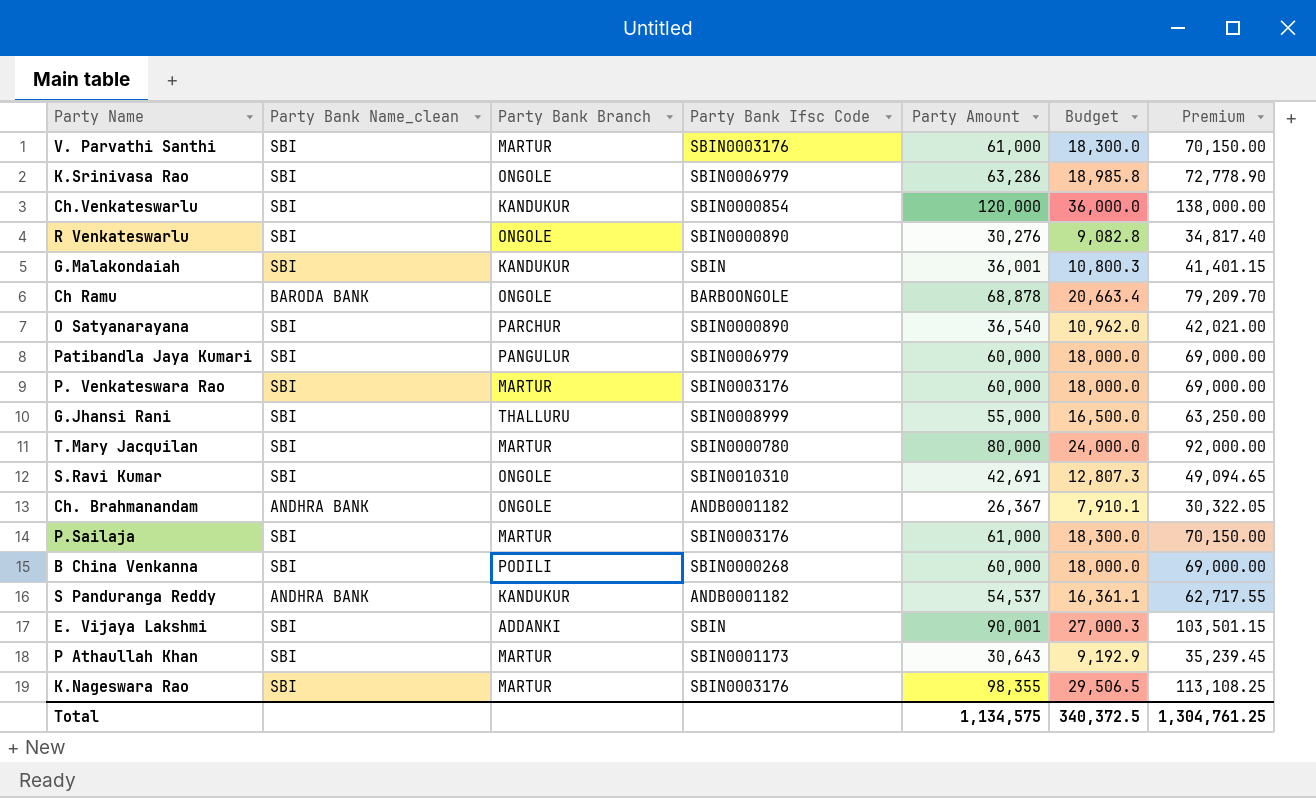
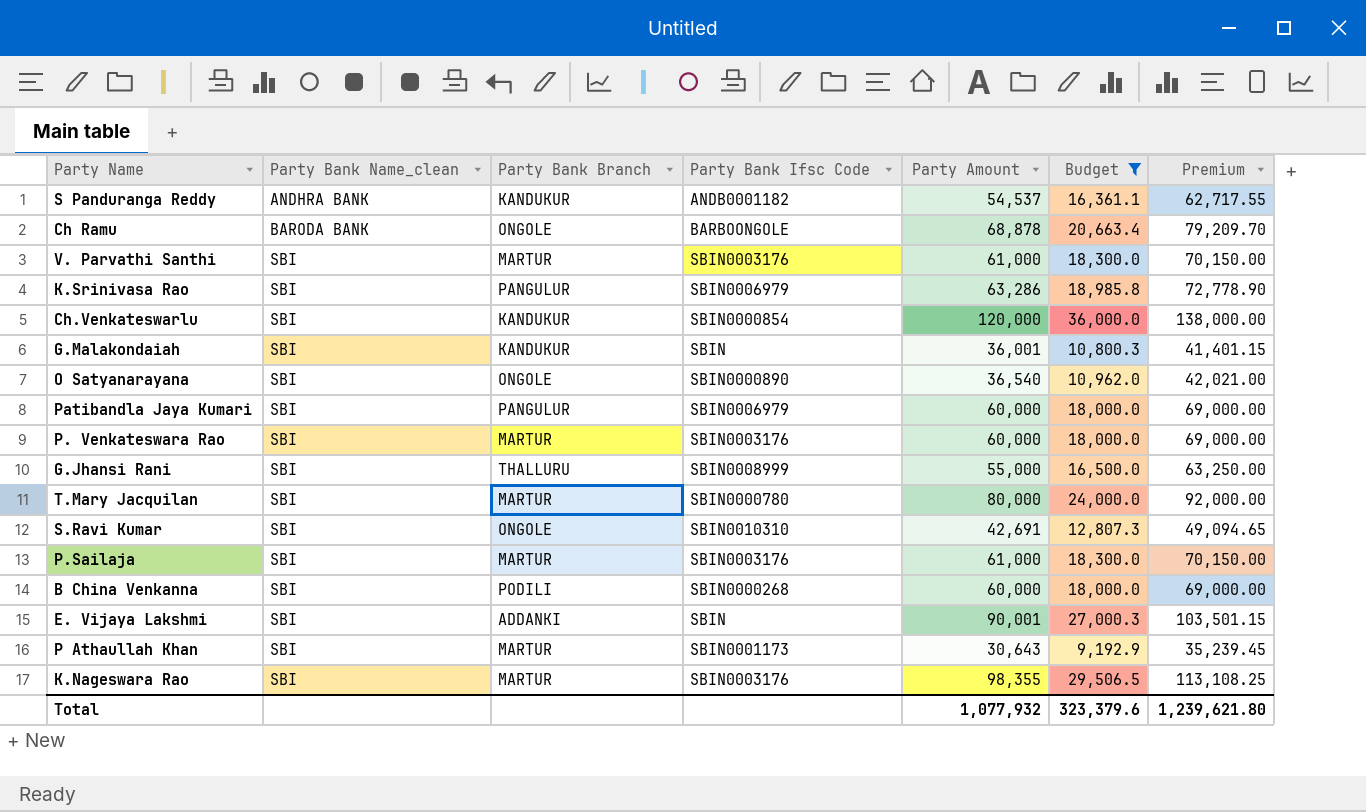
filter: none -> Budget >= 9,192.9
row order: none -> Party Bank Name_clean ascending
K.Srinivasa Rao | Party Bank Branch: ONGOLE -> PANGULUR
O Satyanarayana | Party Bank Branch: PARCHUR -> ONGOLE
Total | Party Amount: 1,134,575 -> 1,077,932
Total | Budget: 340,372.5 -> 323,379.6
Total | Premium: 1,304,761.25 -> 1,239,621.80

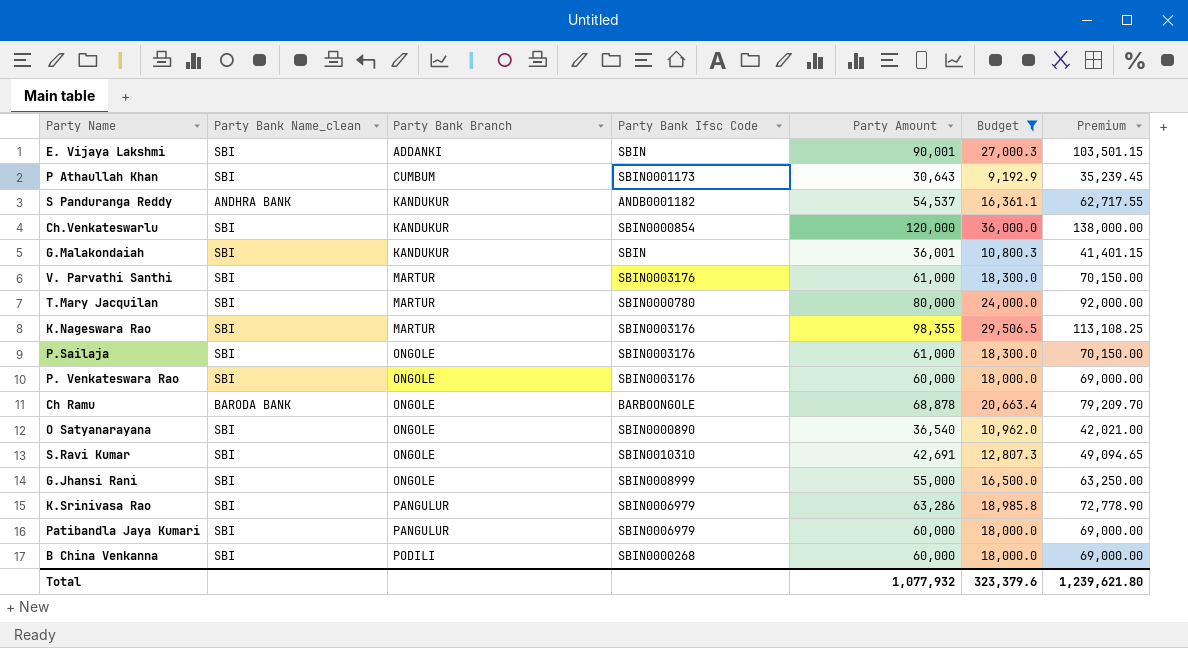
row order: Party Bank Name_clean ascending -> Party Bank Branch ascending
P Athaullah Khan | Party Bank Branch: MARTUR -> CUMBUM
P.Sailaja | Party Bank Branch: MARTUR -> ONGOLE
P. Venkateswara Rao | Party Bank Branch: MARTUR -> ONGOLE
G.Jhansi Rani | Party Bank Branch: THALLURU -> ONGOLE

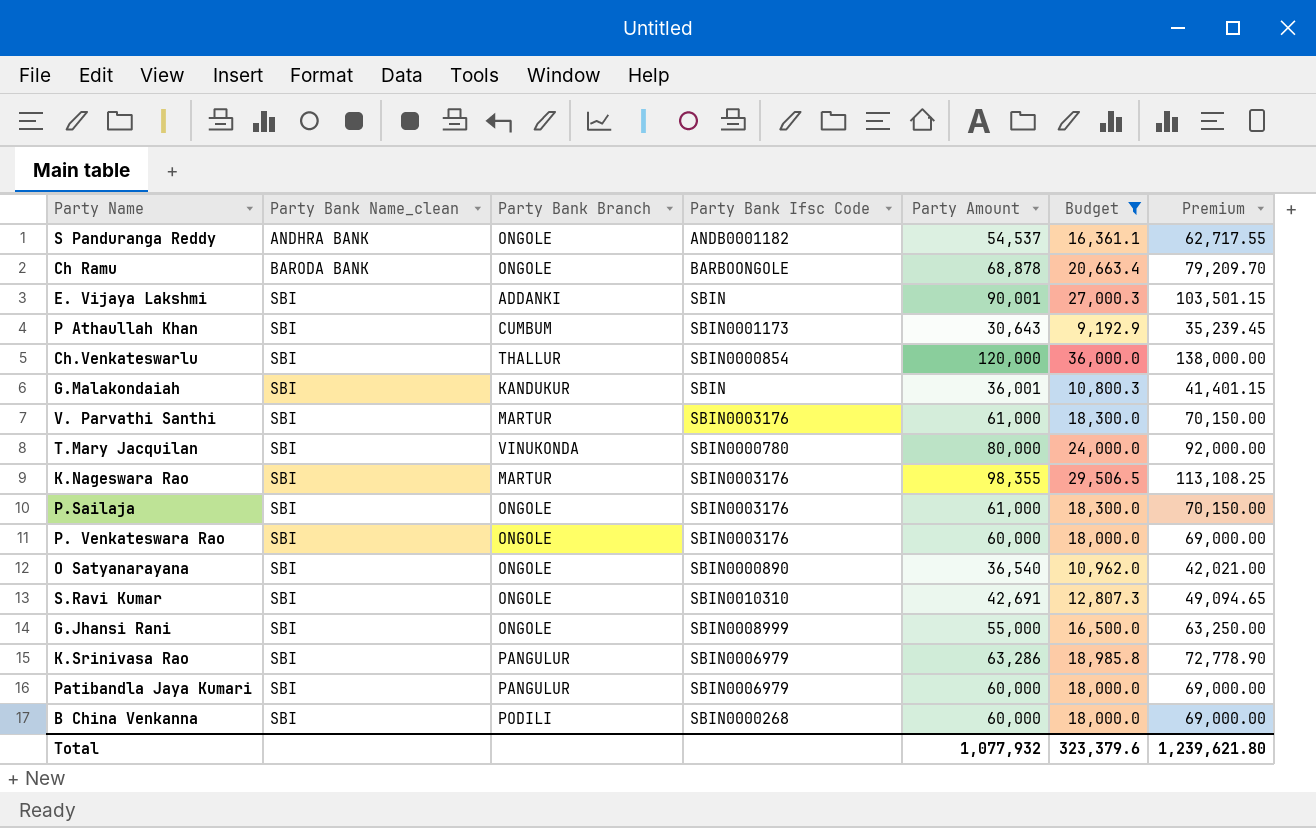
row order: Party Bank Branch ascending -> Party Bank Name_clean ascending
S Panduranga Reddy | Party Bank Branch: KANDUKUR -> ONGOLE
Ch.Venkateswarlu | Party Bank Branch: KANDUKUR -> THALLUR
T.Mary Jacquilan | Party Bank Branch: MARTUR -> VINUKONDA

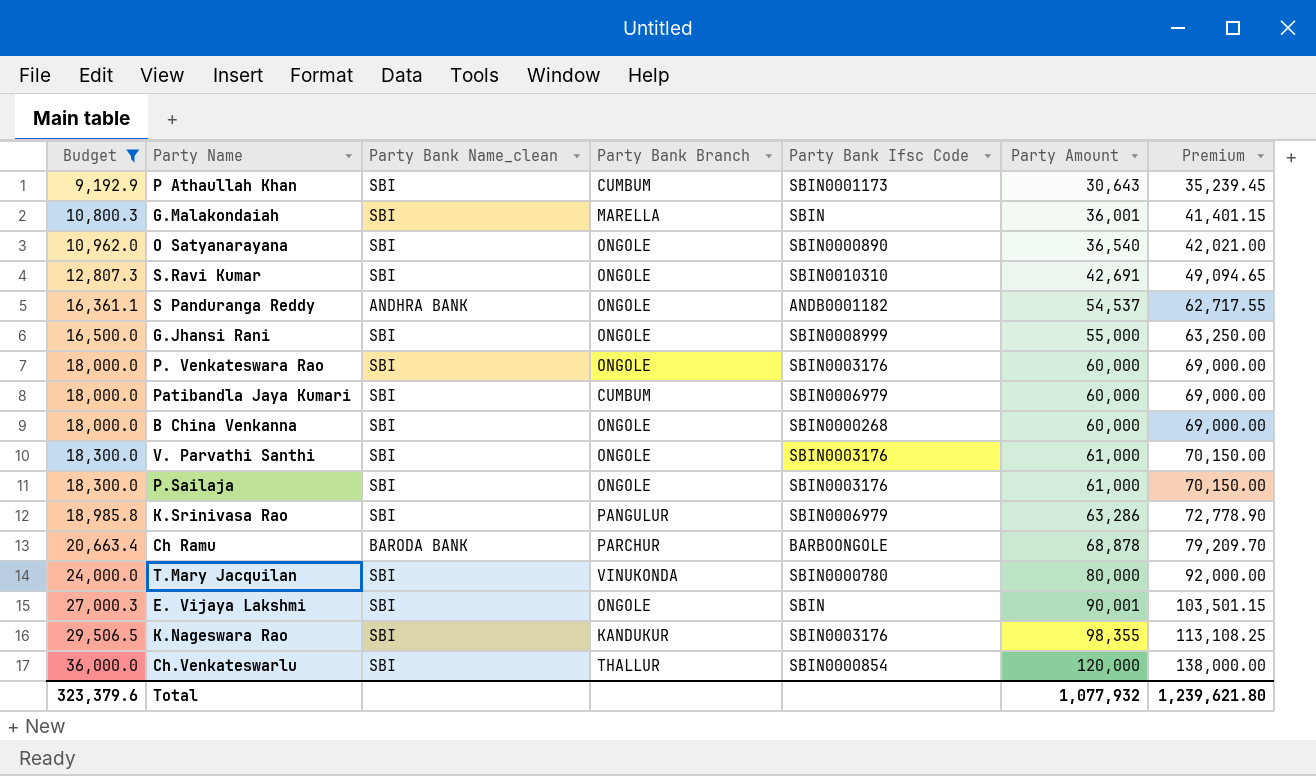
row order: Party Bank Name_clean ascending -> Budget ascending
column Budget | position: 6 -> 1
G.Malakondaiah | Party Bank Branch: KANDUKUR -> MARELLA
Patibandla Jaya Kumari | Party Bank Branch: PANGULUR -> CUMBUM
B China Venkanna | Party Bank Branch: PODILI -> ONGOLE
V. Parvathi Santhi | Party Bank Branch: MARTUR -> ONGOLE
Ch Ramu | Party Bank Branch: ONGOLE -> PARCHUR
E. Vijaya Lakshmi | Party Bank Branch: ADDANKI -> ONGOLE
K.Nageswara Rao | Party Bank Branch: MARTUR -> KANDUKUR

